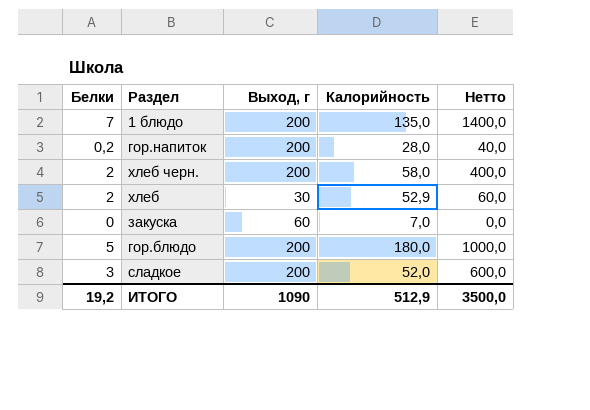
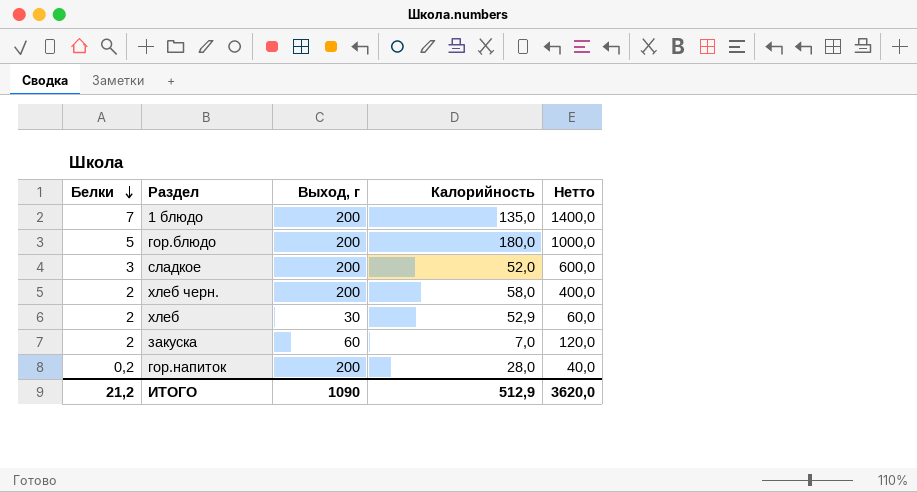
row order: none -> Белки descending
закуска | Белки: 0 -> 2
закуска | Нетто: 0,0 -> 120,0
ИТОГО | Белки: 19,2 -> 21,2
ИТОГО | Нетто: 3500,0 -> 3620,0

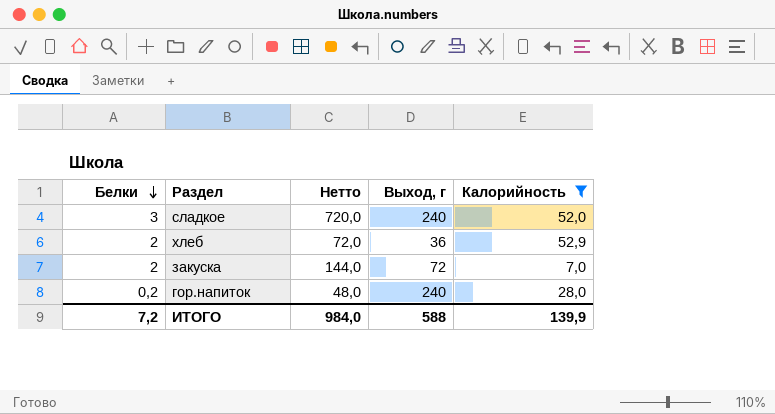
filter: none -> Калорийность <= 52,9
column Нетто | position: 5 -> 3
сладкое | Нетто: 600,0 -> 720,0
сладкое | Выход, г: 200 -> 240
хлеб | Нетто: 60,0 -> 72,0
хлеб | Выход, г: 30 -> 36
закуска | Нетто: 120,0 -> 144,0
закуска | Выход, г: 60 -> 72
гор.напиток | Нетто: 40,0 -> 48,0
гор.напиток | Выход, г: 200 -> 240
ИТОГО | Белки: 21,2 -> 7,2
ИТОГО | Нетто: 3620,0 -> 984,0
ИТОГО | Выход, г: 1090 -> 588
ИТОГО | Калорийность: 512,9 -> 139,9

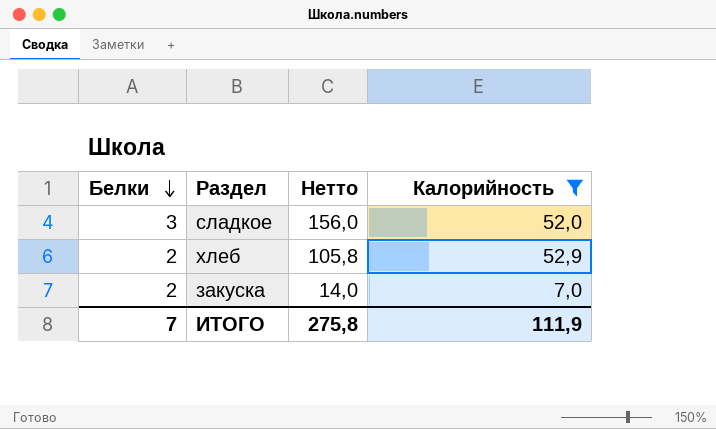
column Выход, г | position: 4 -> none
column Нетто | formula: [Белки] * [Выход, г] -> [Белки] * [Калорийность]
row гор.напиток: 0,2 | 48,0 | 240 | 28,0 -> none
ИТОГО | Белки: 7,2 -> 7
ИТОГО | Нетто: 984,0 -> 275,8
ИТОГО | Калорийность: 139,9 -> 111,9

